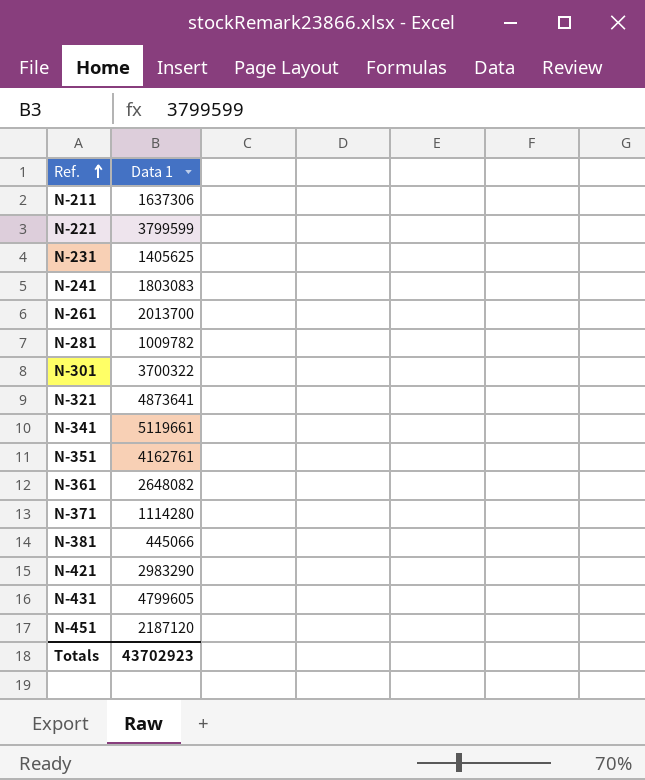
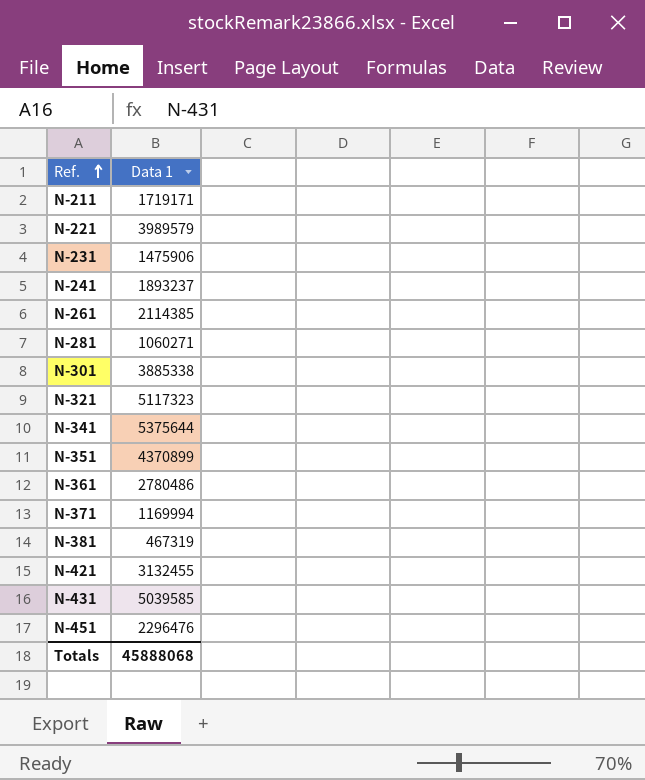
N-211 | Data 1: 1637306 -> 1719171
N-221 | Data 1: 3799599 -> 3989579
N-231 | Data 1: 1405625 -> 1475906
N-241 | Data 1: 1803083 -> 1893237
N-261 | Data 1: 2013700 -> 2114385
N-281 | Data 1: 1009782 -> 1060271
N-301 | Data 1: 3700322 -> 3885338
N-321 | Data 1: 4873641 -> 5117323
N-341 | Data 1: 5119661 -> 5375644
N-351 | Data 1: 4162761 -> 4370899
N-361 | Data 1: 2648082 -> 2780486
N-371 | Data 1: 1114280 -> 1169994
N-381 | Data 1: 445066 -> 467319
N-421 | Data 1: 2983290 -> 3132455
N-431 | Data 1: 4799605 -> 5039585
N-451 | Data 1: 2187120 -> 2296476
Totals | Data 1: 43702923 -> 45888068

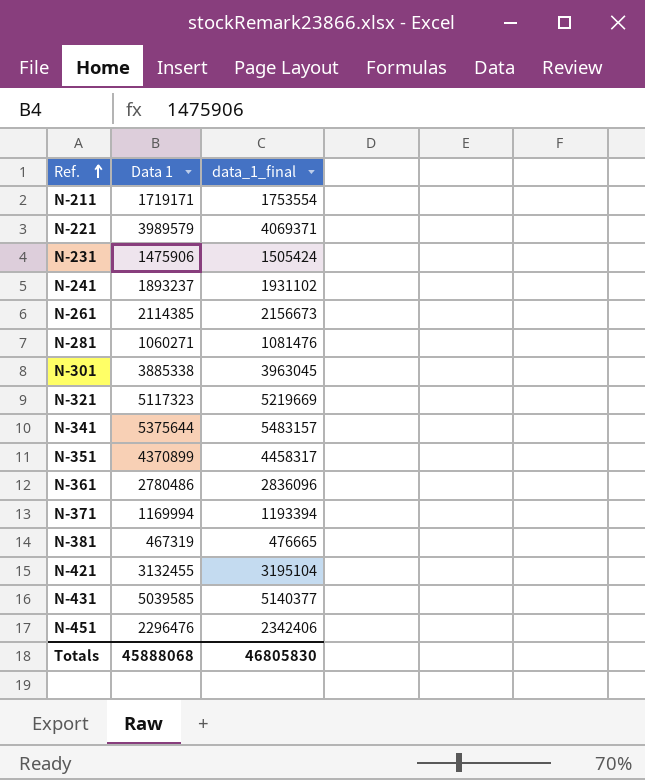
column data_1_final | formula: none -> [Data 1] * 1.02

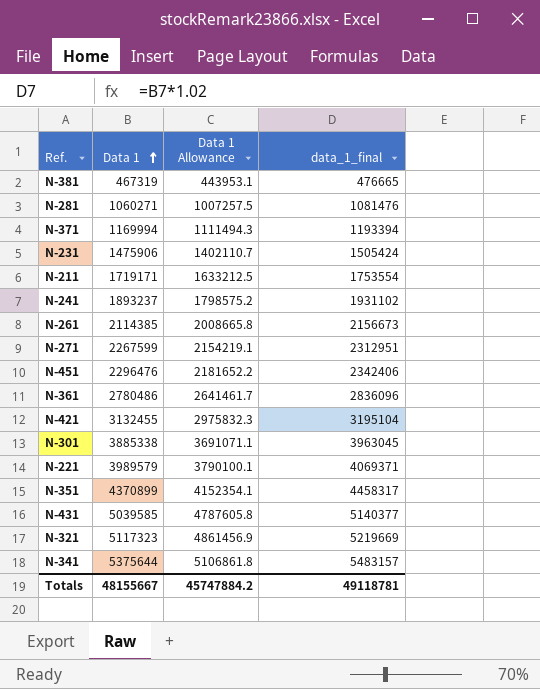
row order: Ref. ascending -> Data 1 ascending
column Data 1 Allowance | formula: none -> [Data 1] * 0.95
row N-271: none -> 2267599 | 2154219.1 | 2312951
Totals | Data 1: 45888068 -> 48155667
Totals | data_1_final: 46805830 -> 49118781

